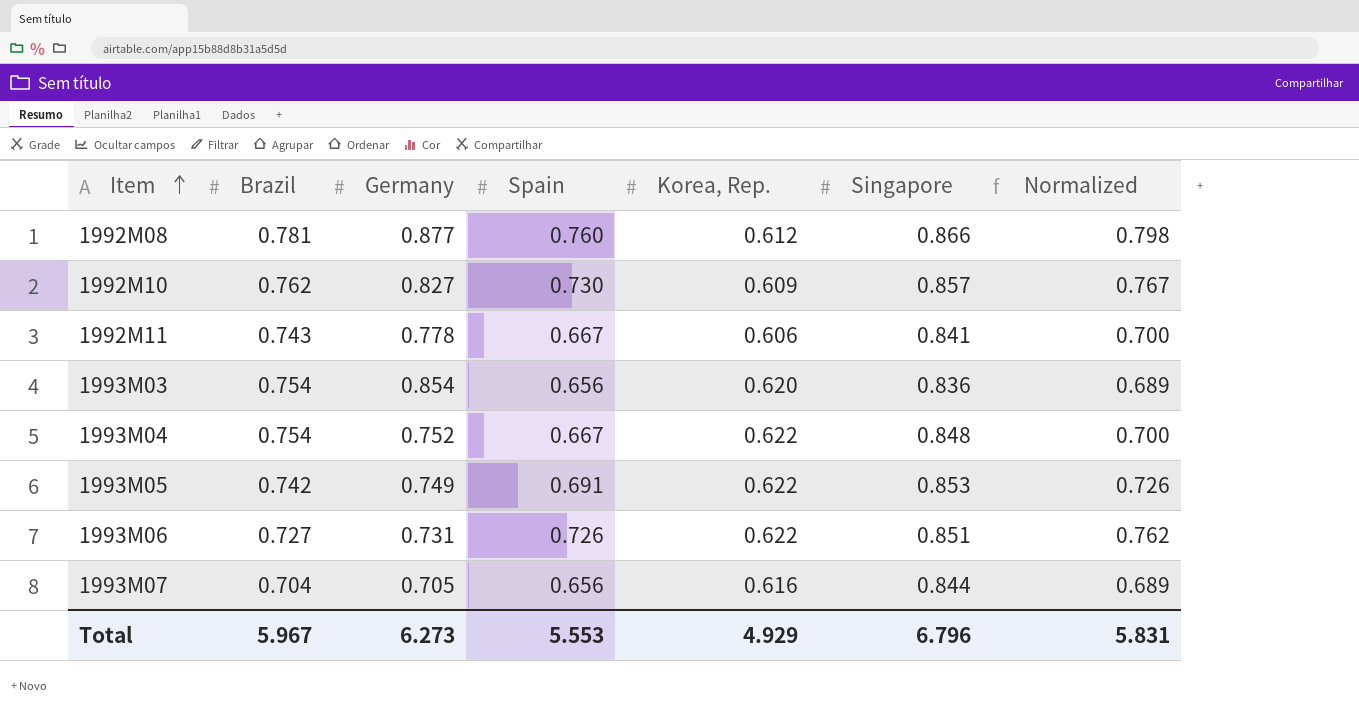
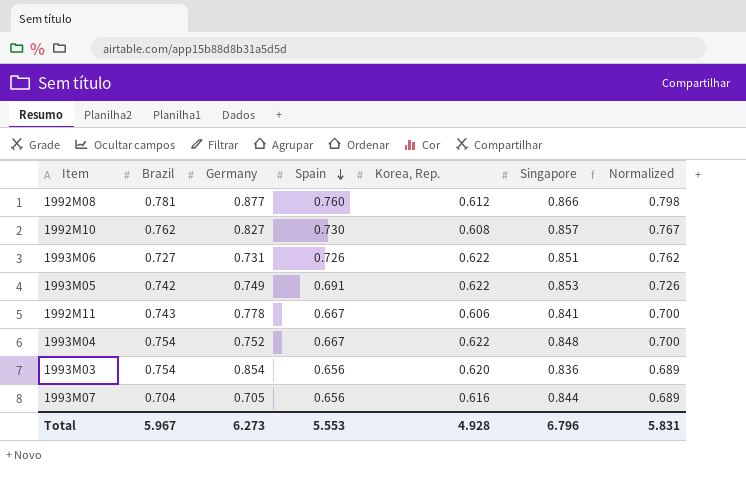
row order: Item ascending -> Spain descending
1992M10 | Korea, Rep.: 0.609 -> 0.608
Total | Korea, Rep.: 4.929 -> 4.928

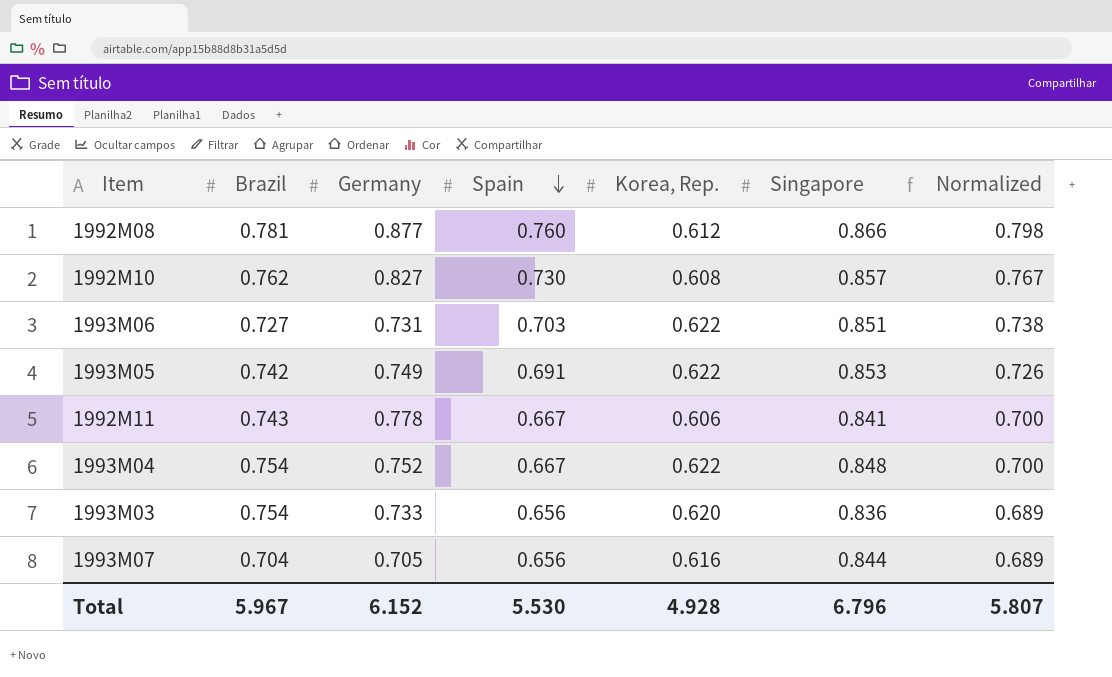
1993M06 | Spain: 0.726 -> 0.703
1993M06 | Normalized: 0.762 -> 0.738
1993M03 | Germany: 0.854 -> 0.733
Total | Germany: 6.273 -> 6.152
Total | Spain: 5.553 -> 5.530
Total | Normalized: 5.831 -> 5.807

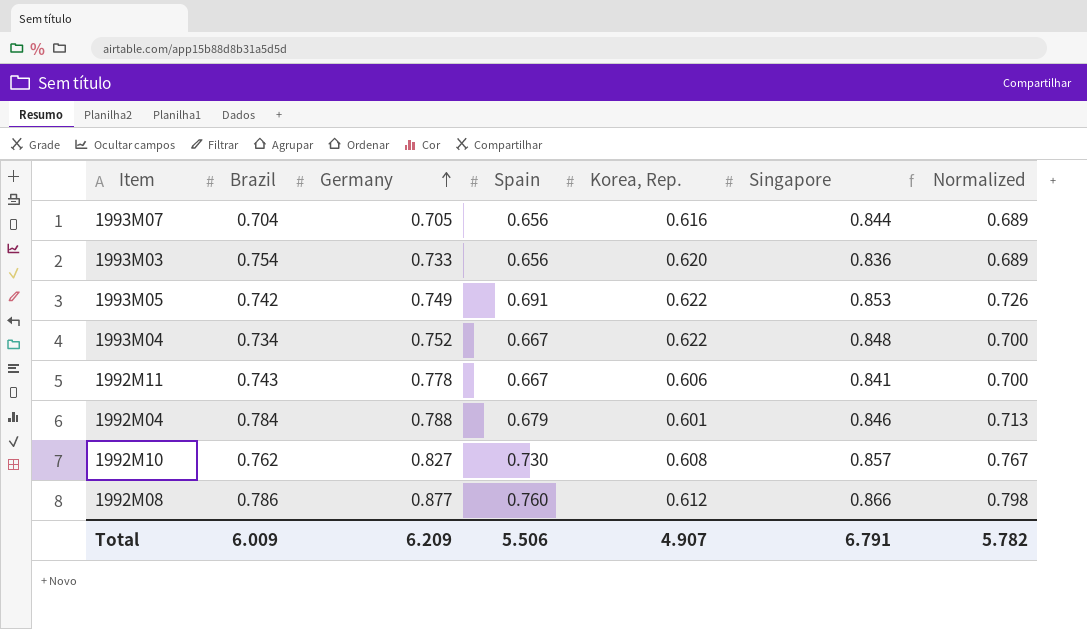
row order: Spain descending -> Germany ascending
row 1993M06: 0.727 | 0.731 | 0.703 | 0.622 | 0.851 | 0.738 -> none
1993M04 | Brazil: 0.754 -> 0.734
row 1992M04: none -> 0.784 | 0.788 | 0.679 | 0.601 | 0.846 | 0.713
1992M08 | Brazil: 0.781 -> 0.786
Total | Brazil: 5.967 -> 6.009
Total | Germany: 6.152 -> 6.209
Total | Spain: 5.530 -> 5.506
Total | Korea, Rep.: 4.928 -> 4.907
Total | Singapore: 6.796 -> 6.791
Total | Normalized: 5.807 -> 5.782

